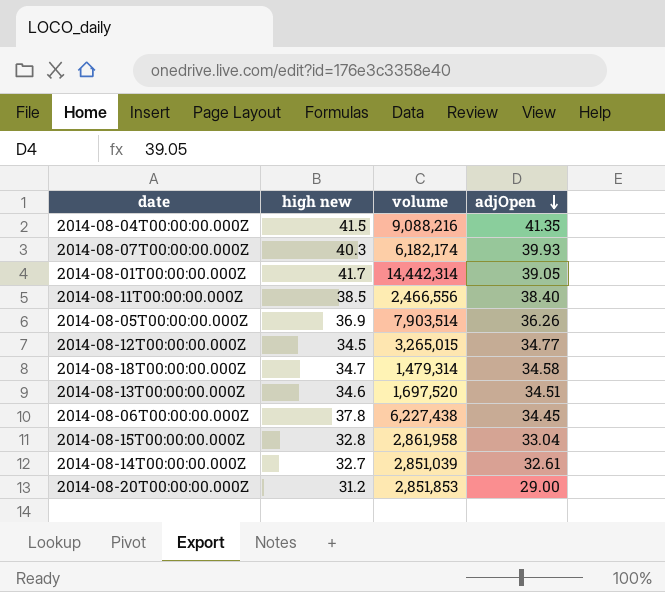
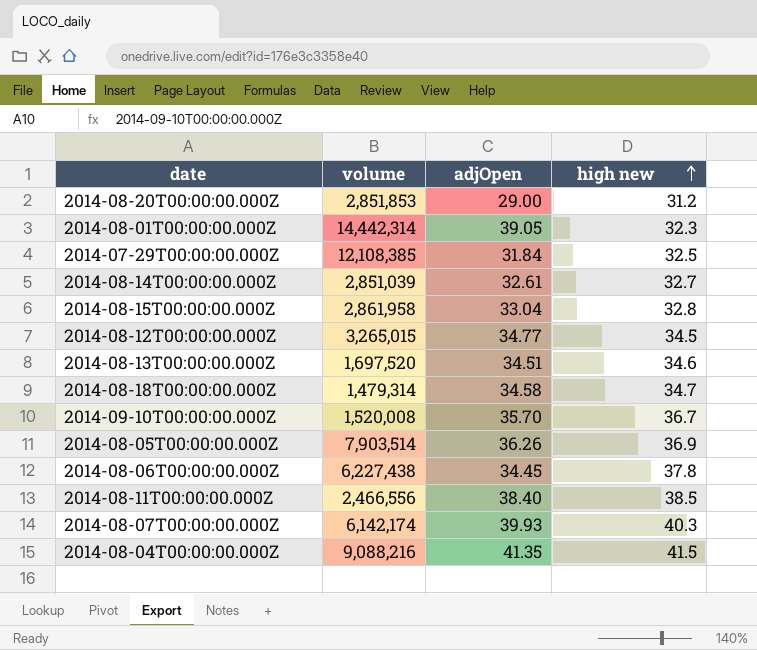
row order: adjOpen descending -> high new ascending
column high new | position: 2 -> 4
2014-08-01T00:00:00.000Z | high new: 41.7 -> 32.3
row 2014-07-29T00:00:00.000Z: none -> 12,108,385 | 31.84 | 32.5
row 2014-09-10T00:00:00.000Z: none -> 1,520,008 | 35.70 | 36.7
2014-08-07T00:00:00.000Z | volume: 6,182,174 -> 6,142,174

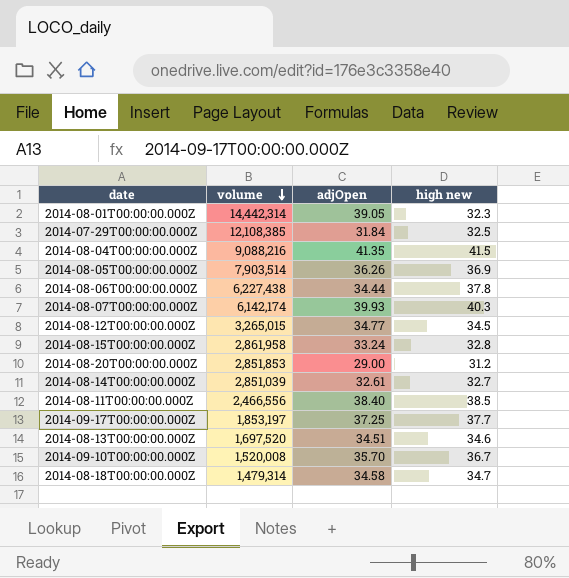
row order: high new ascending -> volume descending
2014-08-06T00:00:00.000Z | adjOpen: 34.45 -> 34.44
2014-08-15T00:00:00.000Z | adjOpen: 33.04 -> 33.24
row 2014-09-17T00:00:00.000Z: none -> 1,853,197 | 37.25 | 37.7

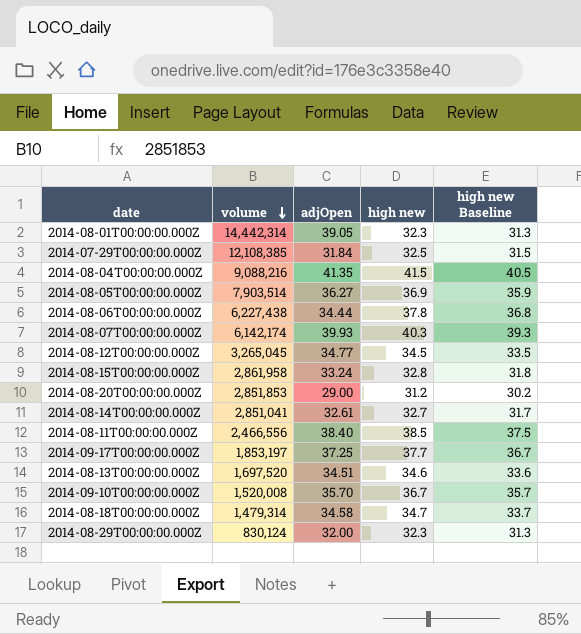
column high new Baseline | formula: none -> [high new] - 1
2014-08-05T00:00:00.000Z | adjOpen: 36.26 -> 36.27
2014-08-12T00:00:00.000Z | volume: 3,265,015 -> 3,265,045
2014-08-14T00:00:00.000Z | volume: 2,851,039 -> 2,851,041
row 2014-08-29T00:00:00.000Z: none -> 830,124 | 32.00 | 32.3 | 31.3

